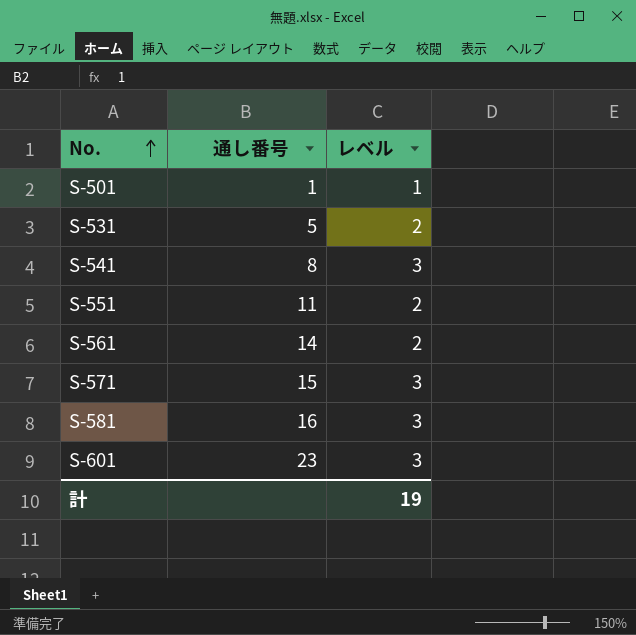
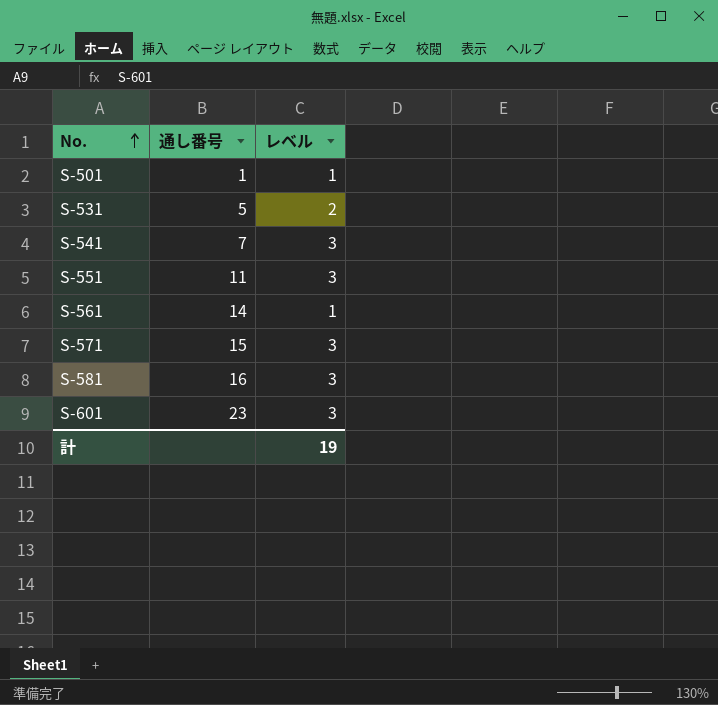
S-541 | 通し番号: 8 -> 7
S-551 | レベル: 2 -> 3
S-561 | レベル: 2 -> 1

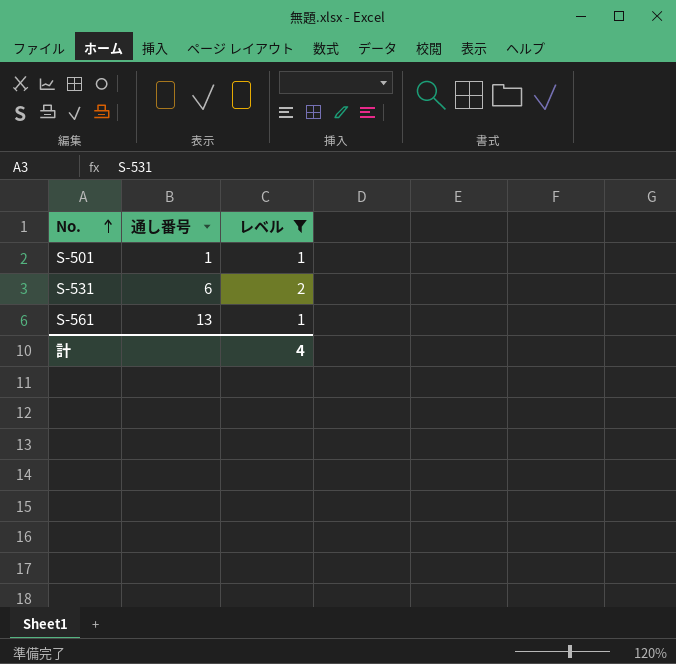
filter: none -> レベル != 3
S-531 | 通し番号: 5 -> 6
S-561 | 通し番号: 14 -> 13
計 | レベル: 19 -> 4

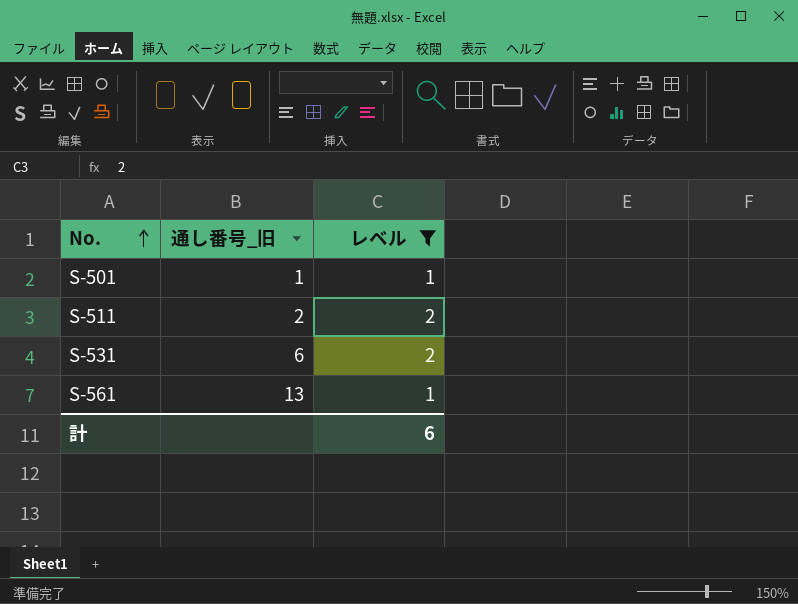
column name: 通し番号 -> 通し番号_旧
row S-511: none -> 2 | 2
計 | レベル: 4 -> 6

